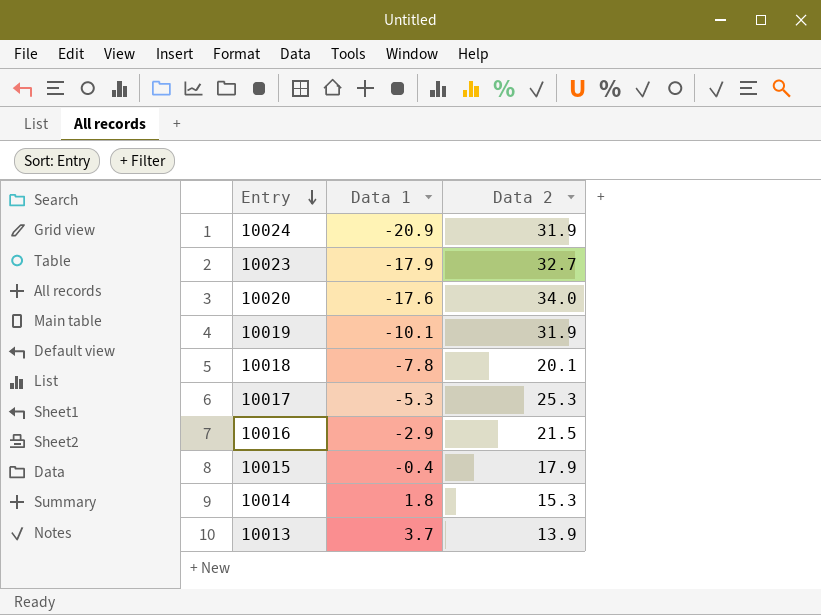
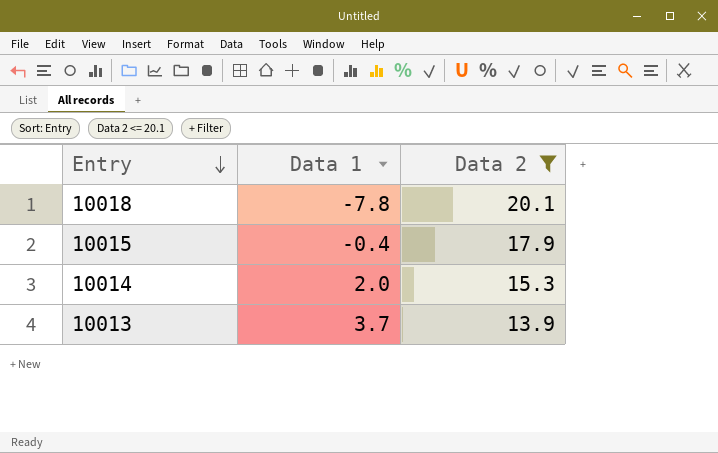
filter: none -> Data 2 <= 20.1
10014 | Data 1: 1.8 -> 2.0

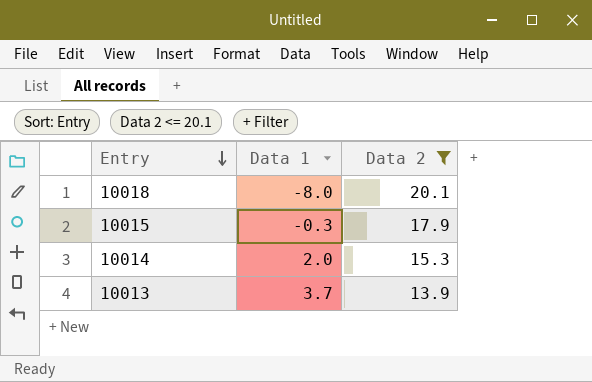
10018 | Data 1: -7.8 -> -8.0
10015 | Data 1: -0.4 -> -0.3

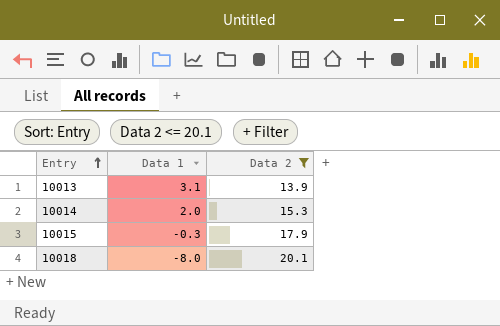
row order: Entry descending -> Entry ascending
10013 | Data 1: 3.7 -> 3.1

